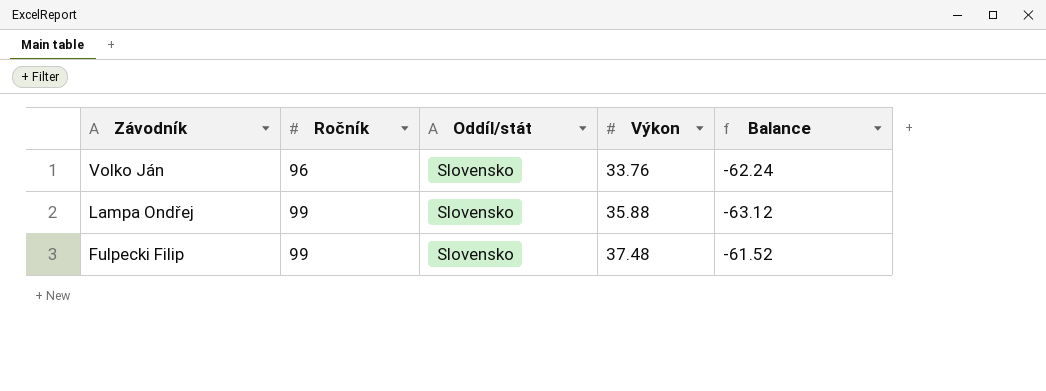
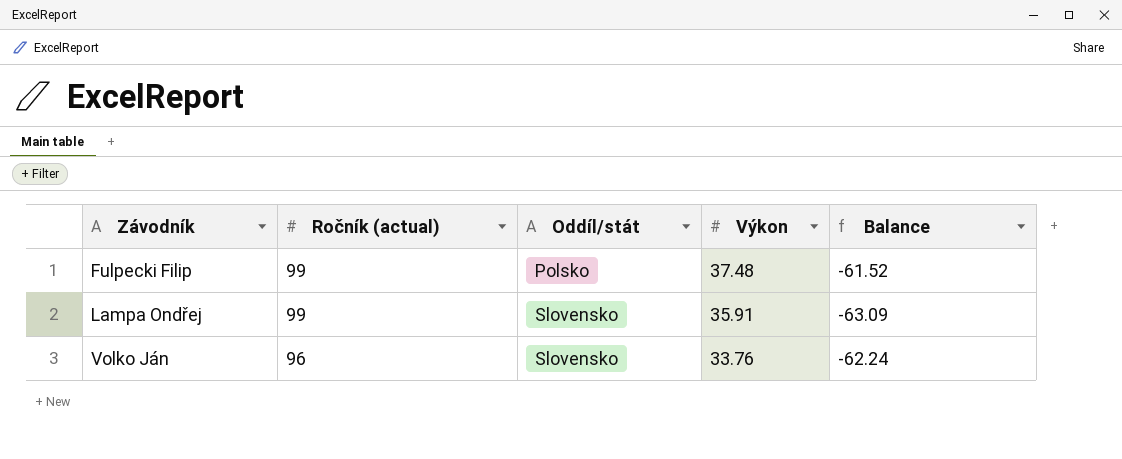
row order: Závodník descending -> Závodník ascending
column name: Ročník -> Ročník (actual)
Fulpecki Filip | Oddíl/stát: Slovensko -> Polsko
Lampa Ondřej | Výkon: 35.88 -> 35.91
Lampa Ondřej | Balance: -63.12 -> -63.09

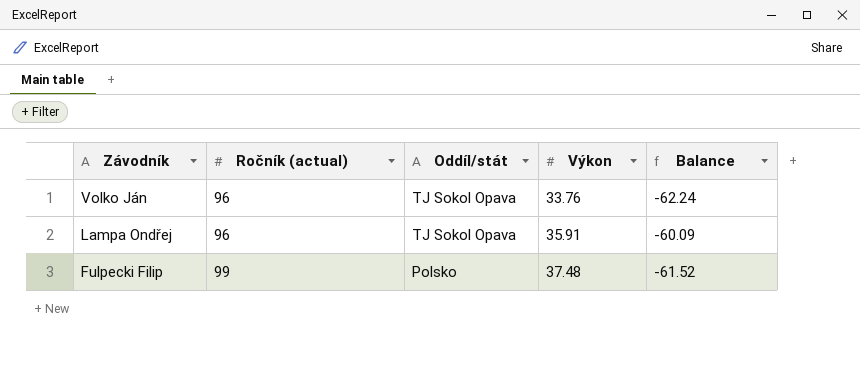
row order: Závodník ascending -> Závodník descending
Volko Ján | Oddíl/stát: Slovensko -> TJ Sokol Opava
Lampa Ondřej | Ročník (actual): 99 -> 96
Lampa Ondřej | Oddíl/stát: Slovensko -> TJ Sokol Opava
Lampa Ondřej | Balance: -63.09 -> -60.09

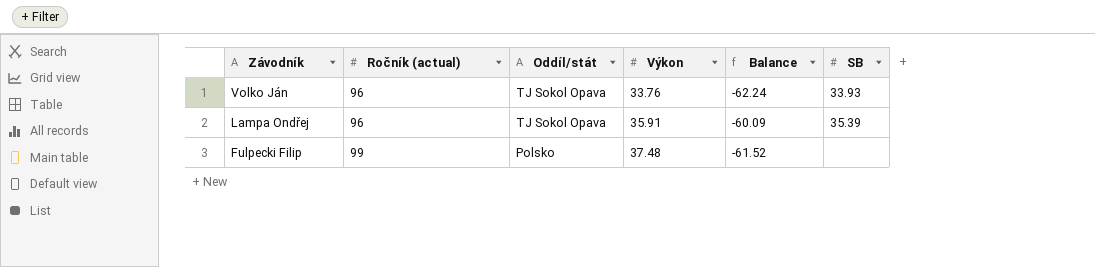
column SB | position: none -> 6

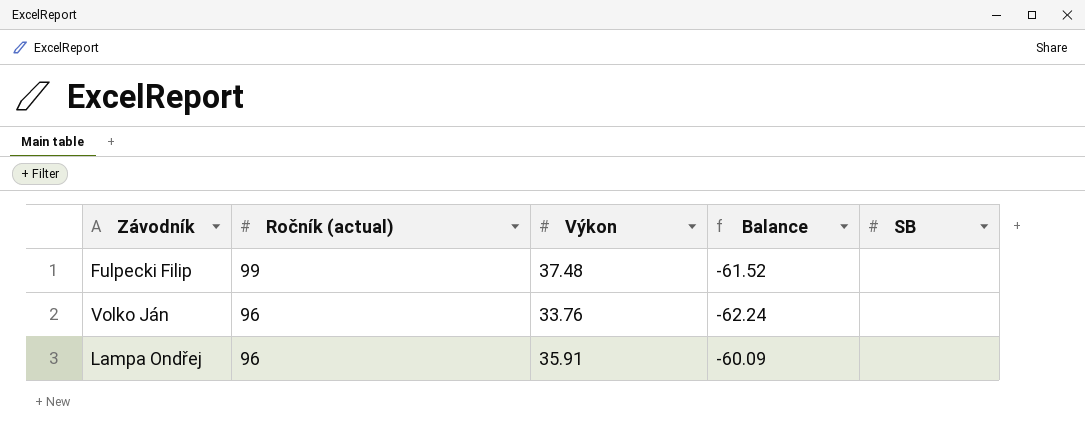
row order: Závodník descending -> Ročník (actual) descending
column Oddíl/stát | position: 3 -> none
Volko Ján | SB: 33.93 -> none
Lampa Ondřej | SB: 35.39 -> none

